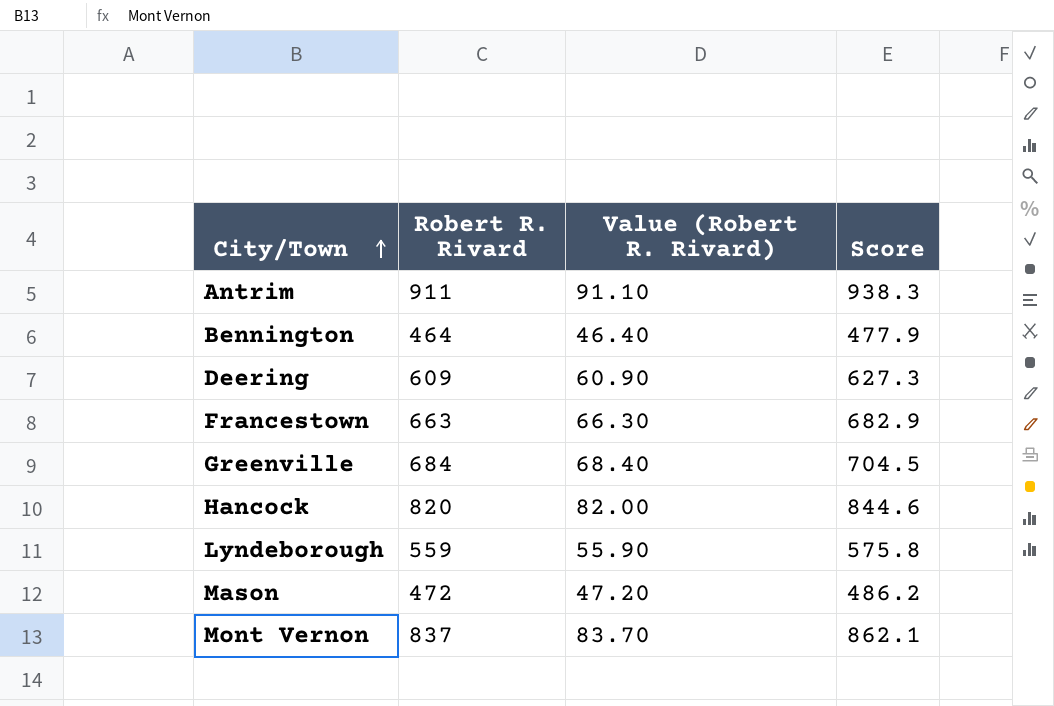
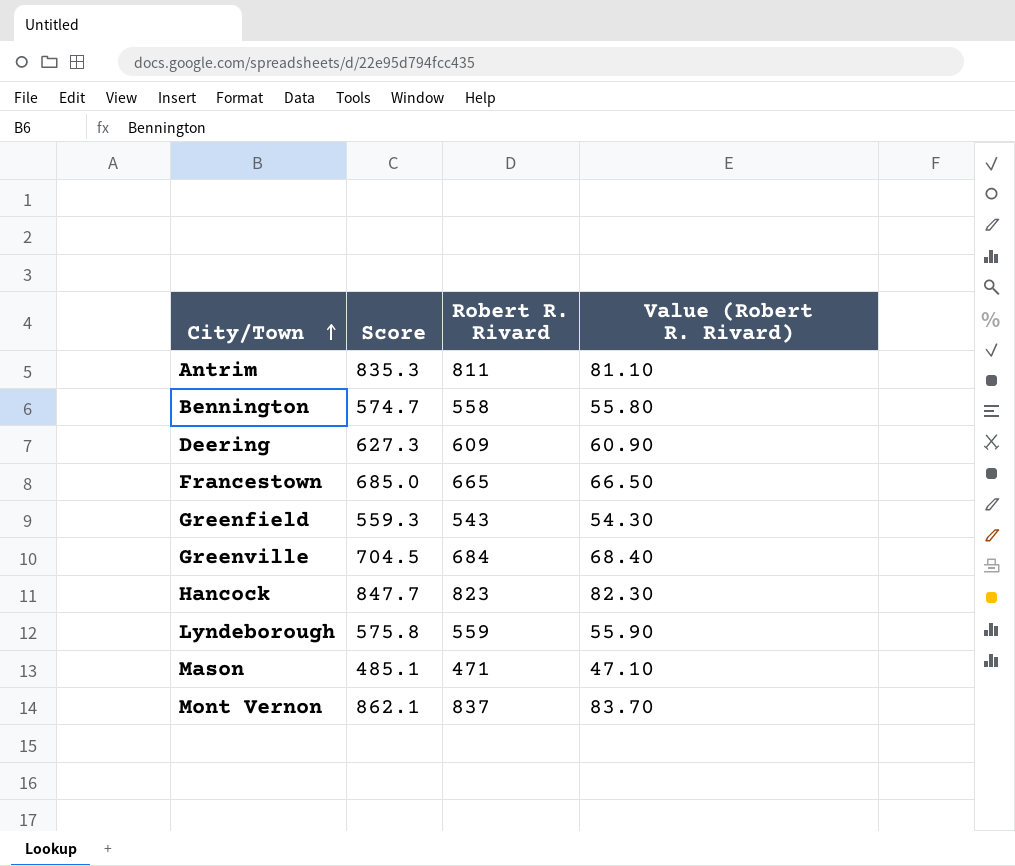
column Score | position: 4 -> 2
Antrim | Score: 938.3 -> 835.3
Antrim | Robert R. Rivard: 911 -> 811
Antrim | Value (Robert R. Rivard): 91.10 -> 81.10
Bennington | Score: 477.9 -> 574.7
Bennington | Robert R. Rivard: 464 -> 558
Bennington | Value (Robert R. Rivard): 46.40 -> 55.80
Francestown | Score: 682.9 -> 685.0
Francestown | Robert R. Rivard: 663 -> 665
Francestown | Value (Robert R. Rivard): 66.30 -> 66.50
row Greenfield: none -> 559.3 | 543 | 54.30
Hancock | Score: 844.6 -> 847.7
Hancock | Robert R. Rivard: 820 -> 823
Hancock | Value (Robert R. Rivard): 82.00 -> 82.30
Mason | Score: 486.2 -> 485.1
Mason | Robert R. Rivard: 472 -> 471
Mason | Value (Robert R. Rivard): 47.20 -> 47.10

